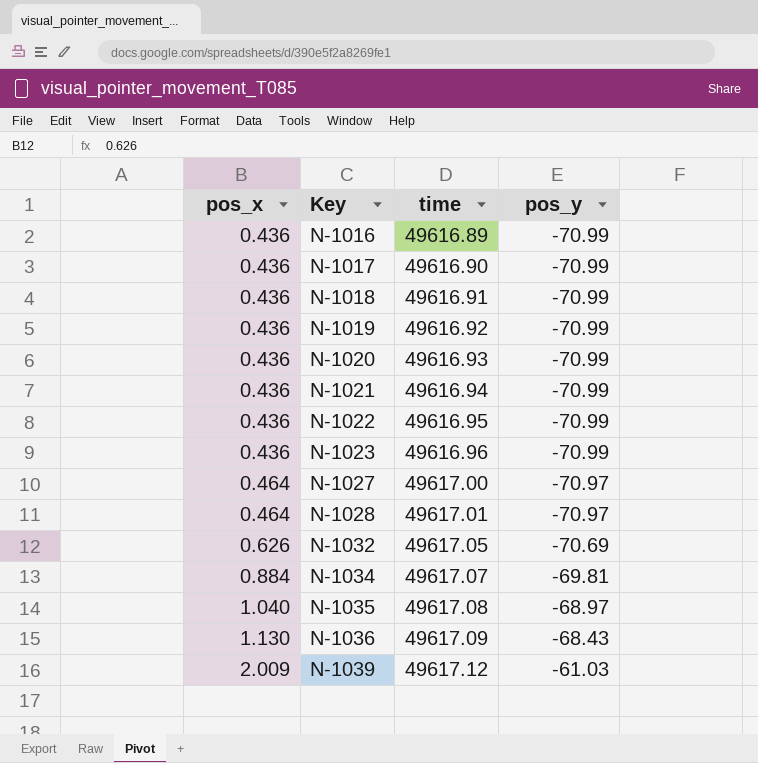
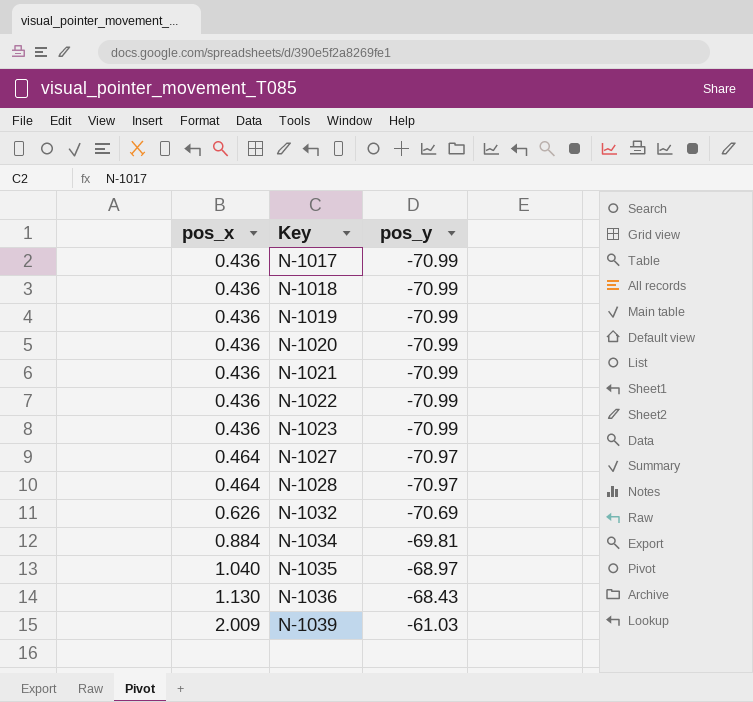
column time | position: 3 -> none
row N-1016: 0.436 | 49616.89 | -70.99 -> none

